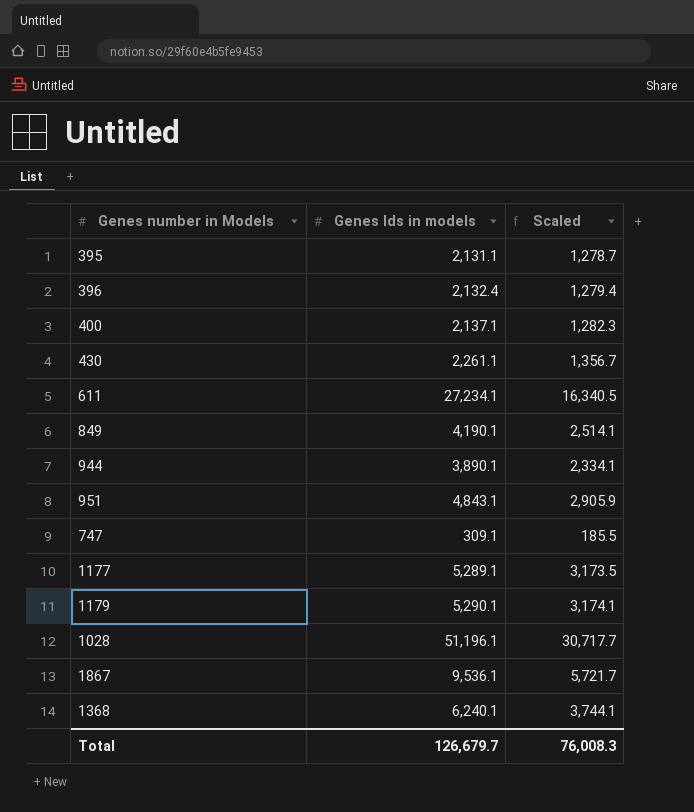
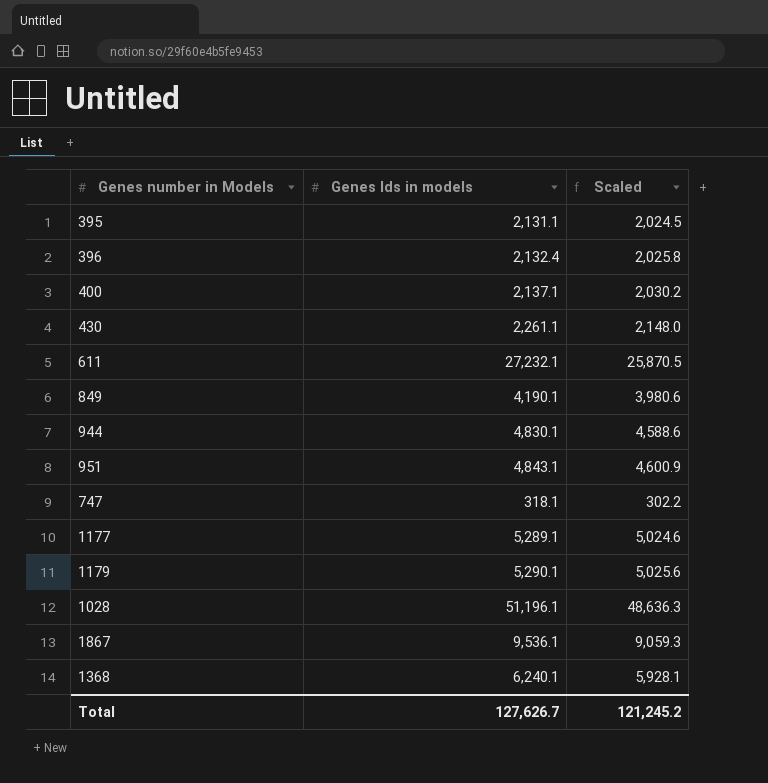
column Scaled | formula: [Genes Ids in models] * 0.6 -> [Genes Ids in models] * 0.95
611 | Genes Ids in models: 27,234.1 -> 27,232.1
944 | Genes Ids in models: 3,890.1 -> 4,830.1
747 | Genes Ids in models: 309.1 -> 318.1
Total | Genes Ids in models: 126,679.7 -> 127,626.7
Total | Scaled: 76,008.3 -> 121,245.2

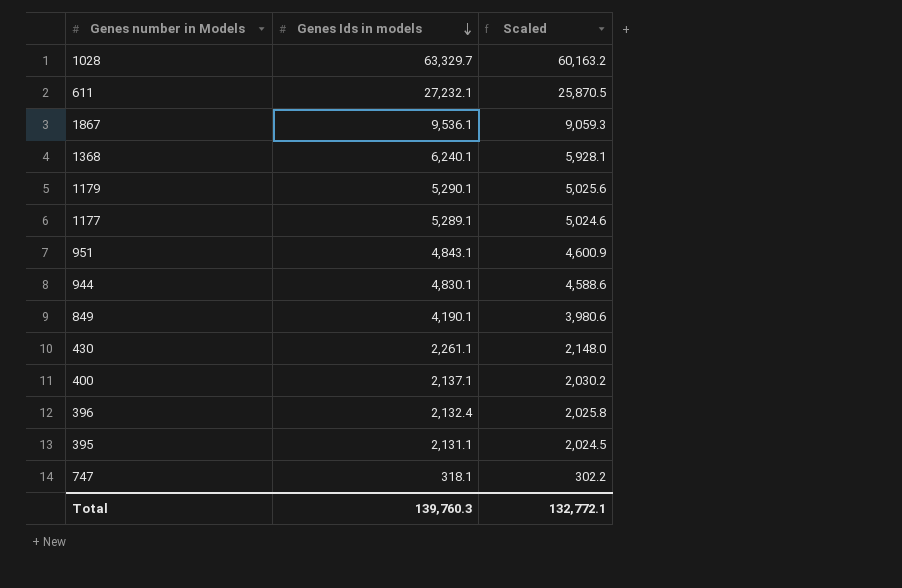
row order: none -> Genes Ids in models descending
1028 | Genes Ids in models: 51,196.1 -> 63,329.7
1028 | Scaled: 48,636.3 -> 60,163.2
Total | Genes Ids in models: 127,626.7 -> 139,760.3
Total | Scaled: 121,245.2 -> 132,772.1

